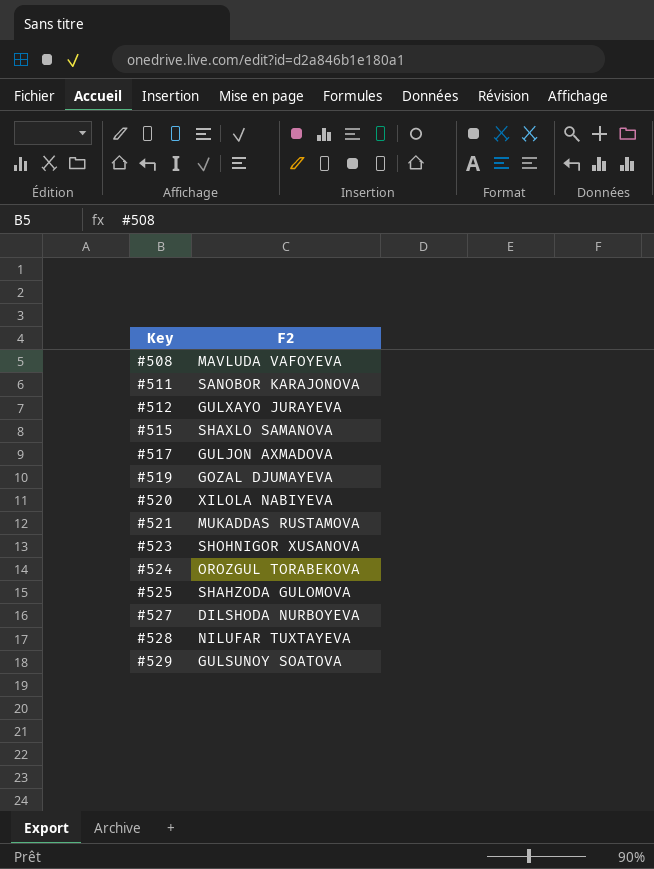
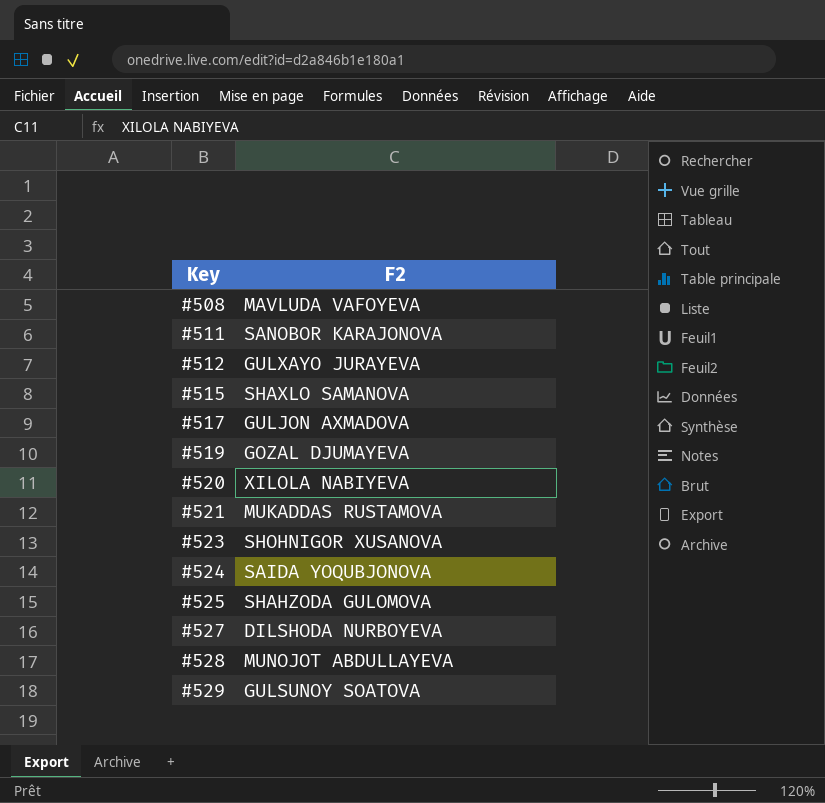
#524 | F2: OROZGUL TORABEKOVA -> SAIDA YOQUBJONOVA
#528 | F2: NILUFAR TUXTAYEVA -> MUNOJOT ABDULLAYEVA

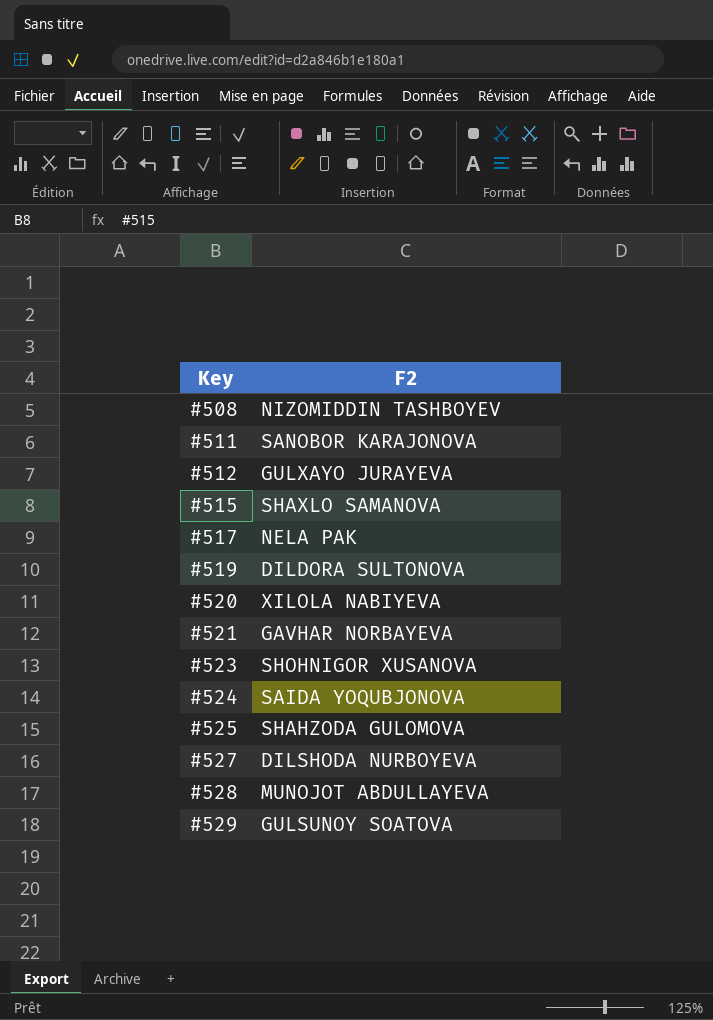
#508 | F2: MAVLUDA VAFOYEVA -> NIZOMIDDIN TASHBOYEV
#517 | F2: GULJON AXMADOVA -> NELA PAK
#519 | F2: GOZAL DJUMAYEVA -> DILDORA SULTONOVA
#521 | F2: MUKADDAS RUSTAMOVA -> GAVHAR NORBAYEVA

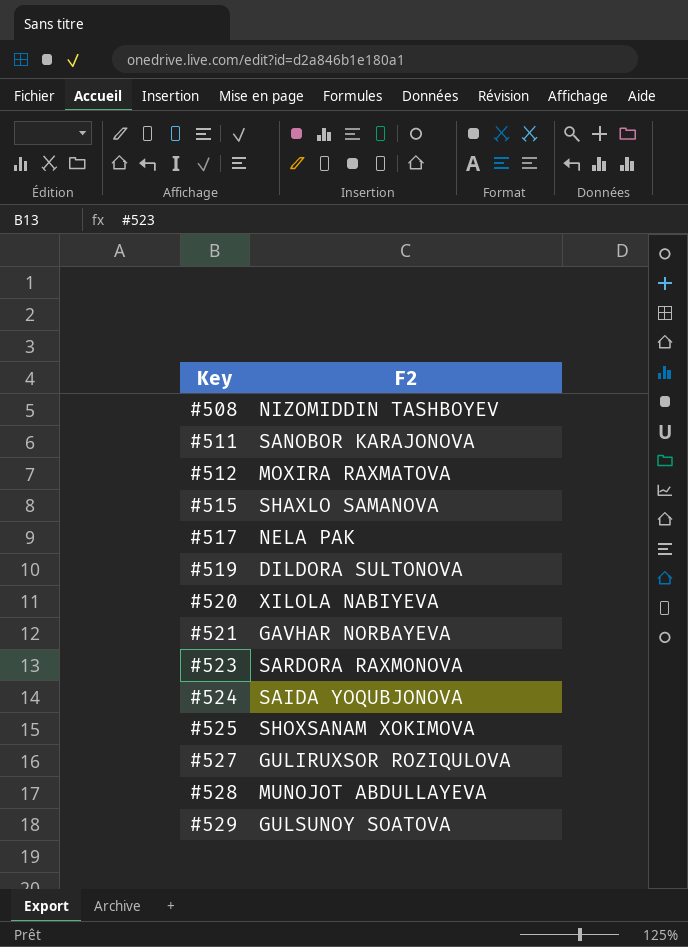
#512 | F2: GULXAYO JURAYEVA -> MOXIRA RAXMATOVA
#523 | F2: SHOHNIGOR XUSANOVA -> SARDORA RAXMONOVA
#525 | F2: SHAHZODA GULOMOVA -> SHOXSANAM XOKIMOVA
#527 | F2: DILSHODA NURBOYEVA -> GULIRUXSOR ROZIQULOVA

